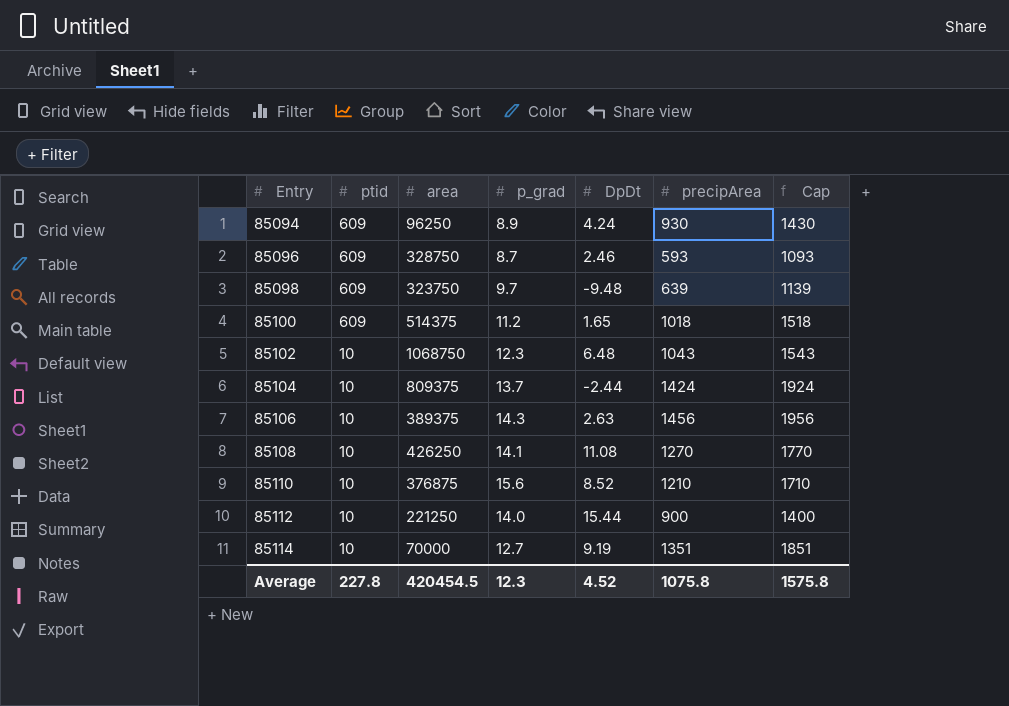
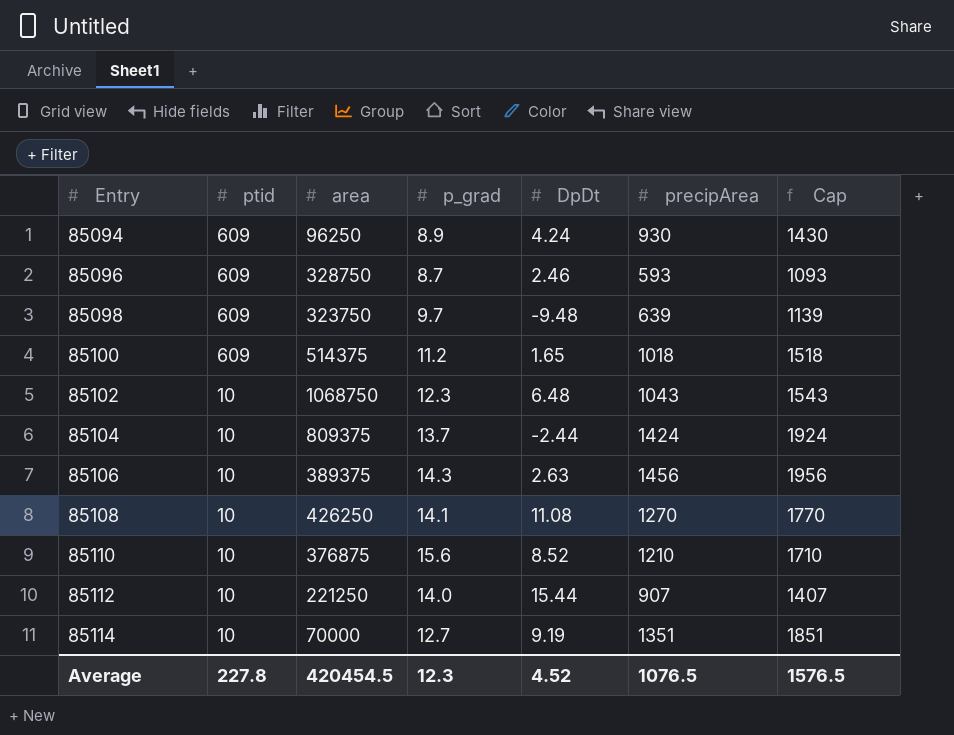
85112 | precipArea: 900 -> 907
85112 | Cap: 1400 -> 1407
Average | precipArea: 1075.8 -> 1076.5
Average | Cap: 1575.8 -> 1576.5

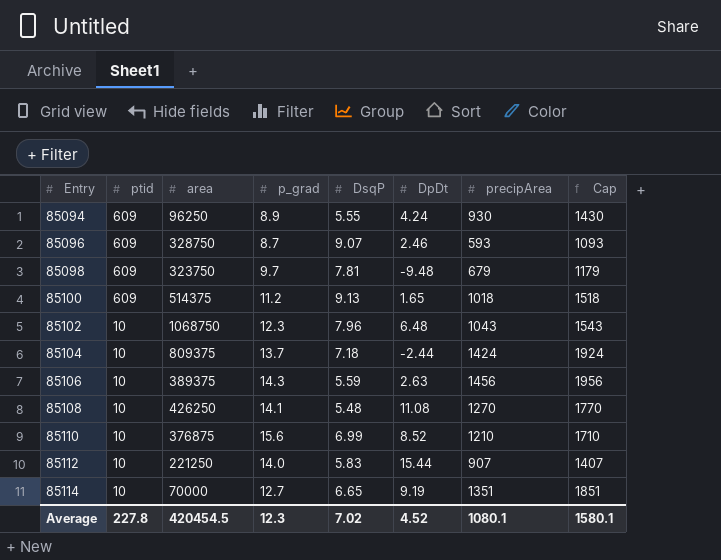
column DsqP | position: none -> 5
85098 | precipArea: 639 -> 679
85098 | Cap: 1139 -> 1179
Average | precipArea: 1076.5 -> 1080.1
Average | Cap: 1576.5 -> 1580.1

